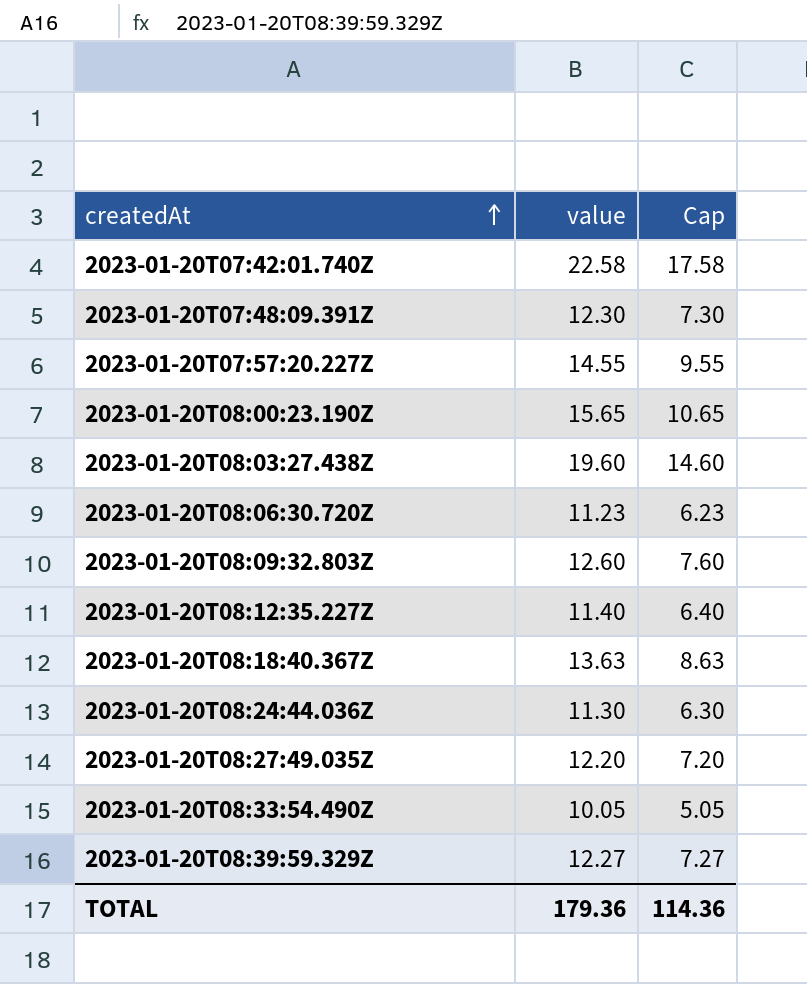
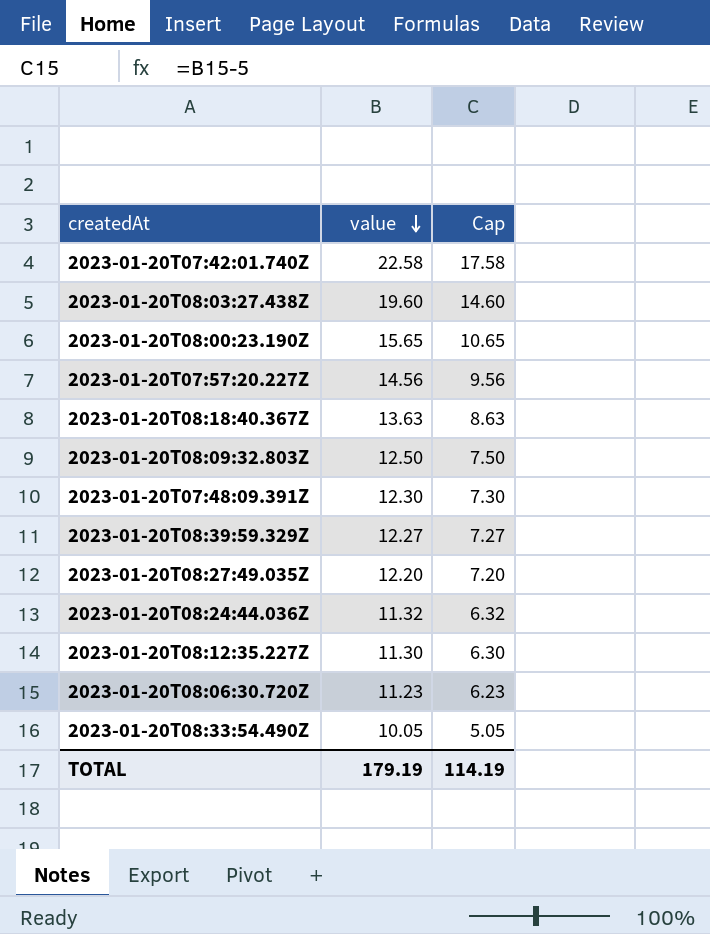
row order: createdAt ascending -> value descending
2023-01-20T07:57:20.227Z | value: 14.55 -> 14.56
2023-01-20T07:57:20.227Z | Cap: 9.55 -> 9.56
2023-01-20T08:09:32.803Z | value: 12.60 -> 12.50
2023-01-20T08:09:32.803Z | Cap: 7.60 -> 7.50
2023-01-20T08:24:44.036Z | value: 11.30 -> 11.32
2023-01-20T08:24:44.036Z | Cap: 6.30 -> 6.32
2023-01-20T08:12:35.227Z | value: 11.40 -> 11.30
2023-01-20T08:12:35.227Z | Cap: 6.40 -> 6.30
TOTAL | value: 179.36 -> 179.19
TOTAL | Cap: 114.36 -> 114.19

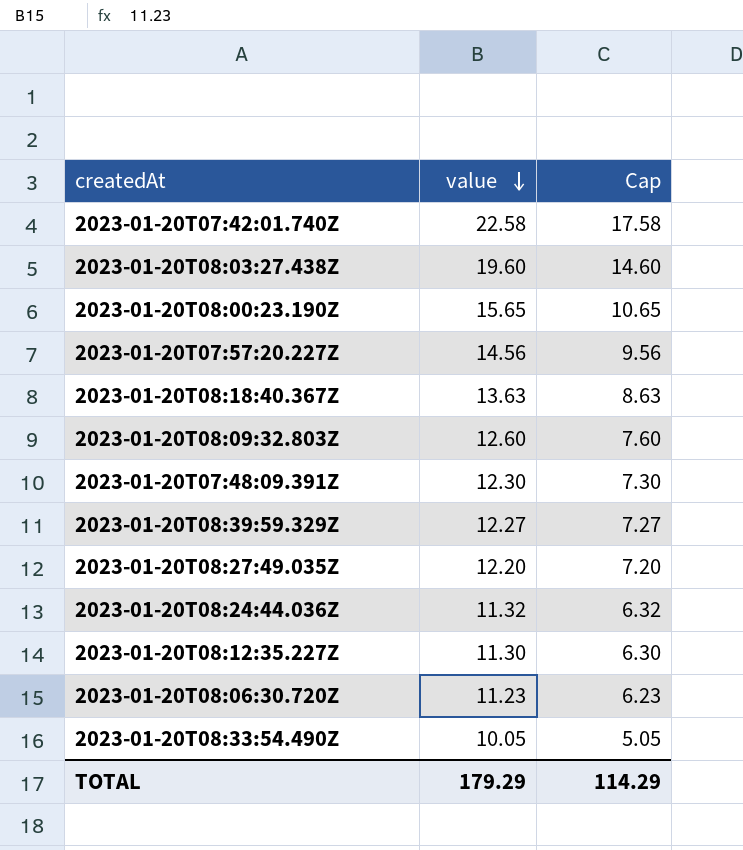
2023-01-20T08:09:32.803Z | value: 12.50 -> 12.60
2023-01-20T08:09:32.803Z | Cap: 7.50 -> 7.60
TOTAL | value: 179.19 -> 179.29
TOTAL | Cap: 114.19 -> 114.29

